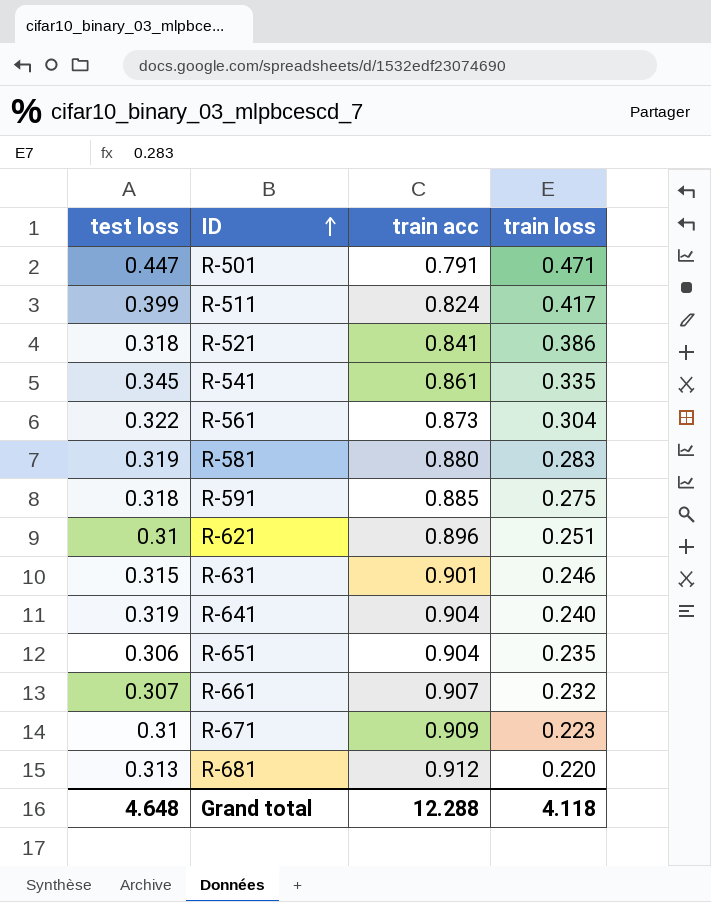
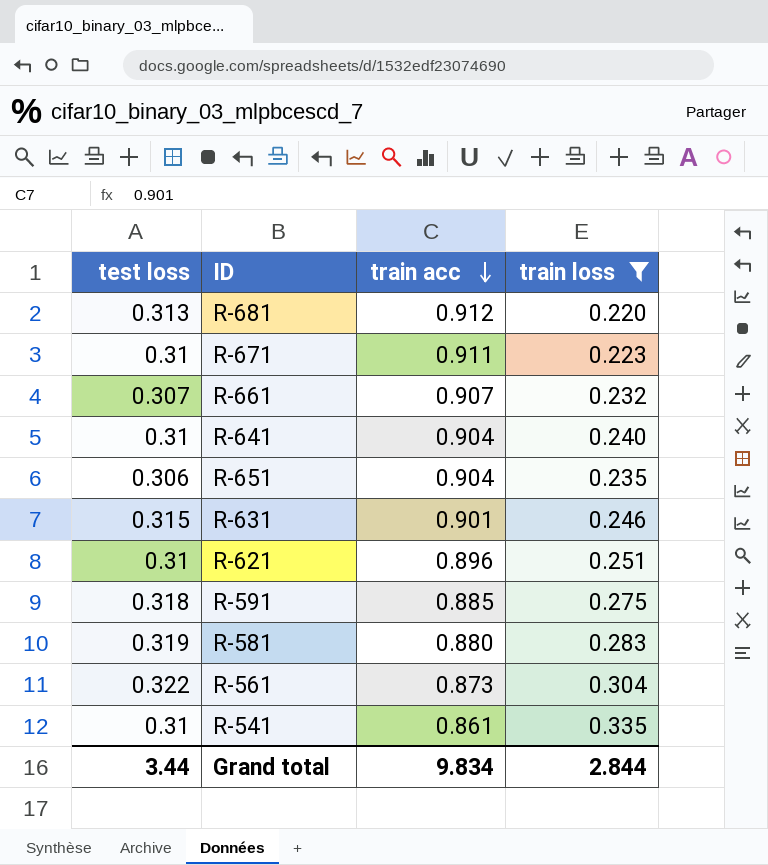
filter: none -> train loss <= 0.335
row order: ID ascending -> train acc descending
R-671 | train acc: 0.909 -> 0.911
R-641 | test loss: 0.319 -> 0.31
R-541 | test loss: 0.345 -> 0.31
Grand total | test loss: 4.648 -> 3.44
Grand total | train acc: 12.288 -> 9.834
Grand total | train loss: 4.118 -> 2.844

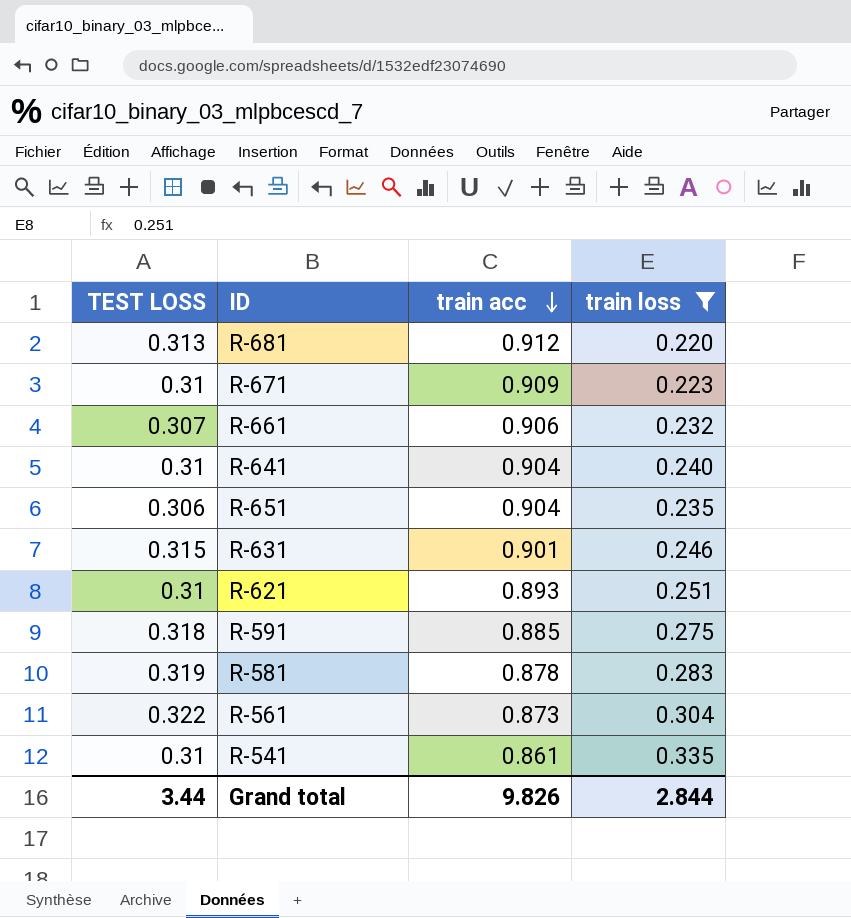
column name: test loss -> TEST LOSS
R-671 | train acc: 0.911 -> 0.909
R-661 | train acc: 0.907 -> 0.906
R-621 | train acc: 0.896 -> 0.893
R-581 | train acc: 0.880 -> 0.878
Grand total | train acc: 9.834 -> 9.826

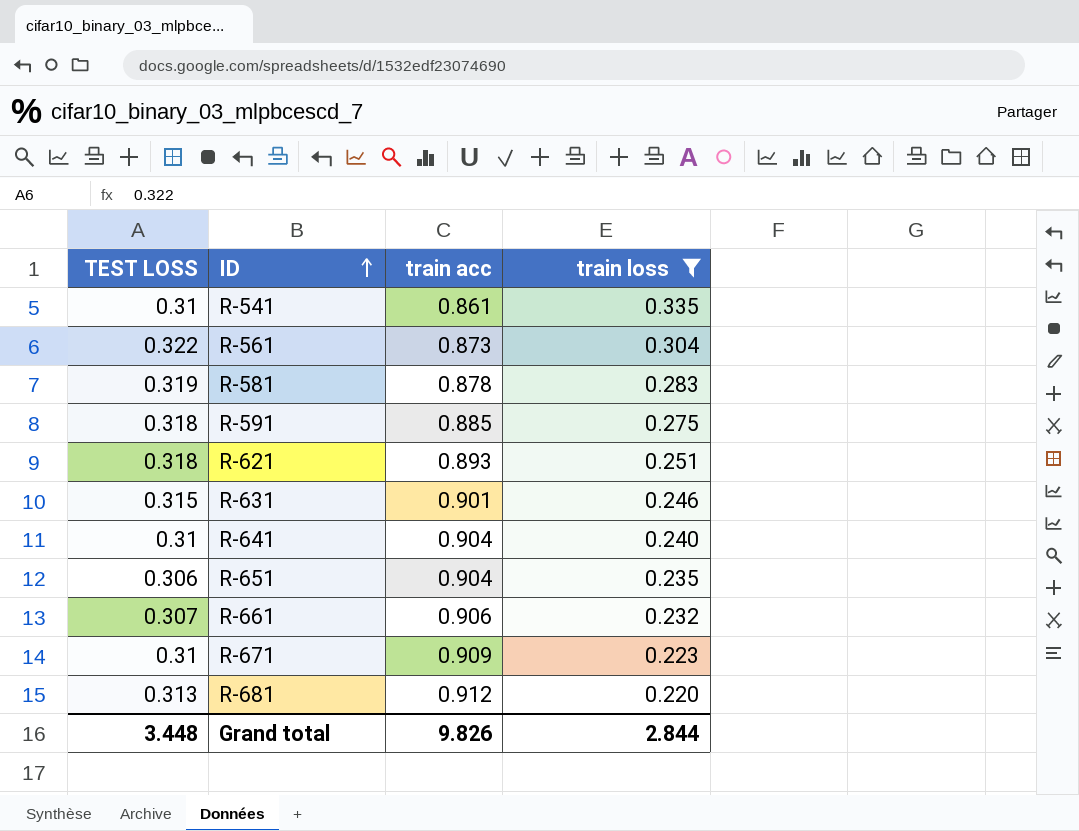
row order: train acc descending -> ID ascending
R-621 | TEST LOSS: 0.31 -> 0.318
Grand total | TEST LOSS: 3.44 -> 3.448

